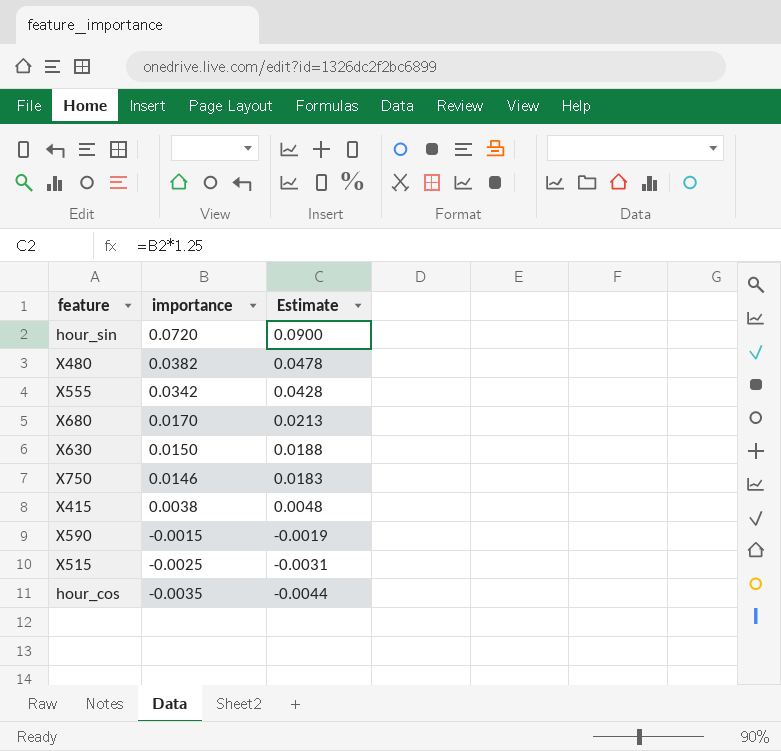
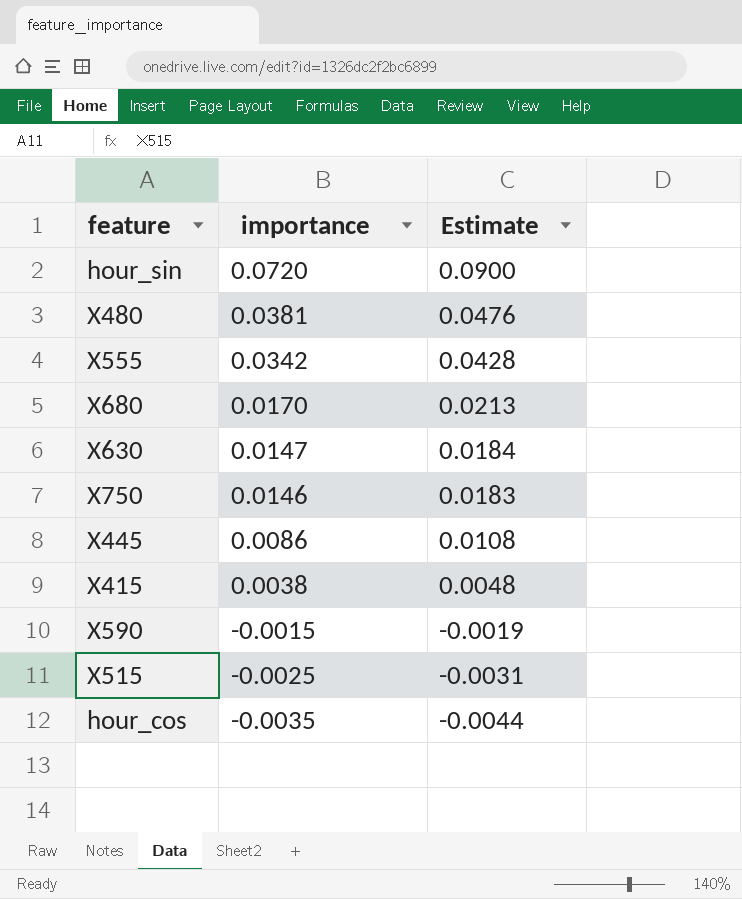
X480 | importance: 0.0382 -> 0.0381
X480 | Estimate: 0.0478 -> 0.0476
X630 | importance: 0.0150 -> 0.0147
X630 | Estimate: 0.0188 -> 0.0184
row X445: none -> 0.0086 | 0.0108

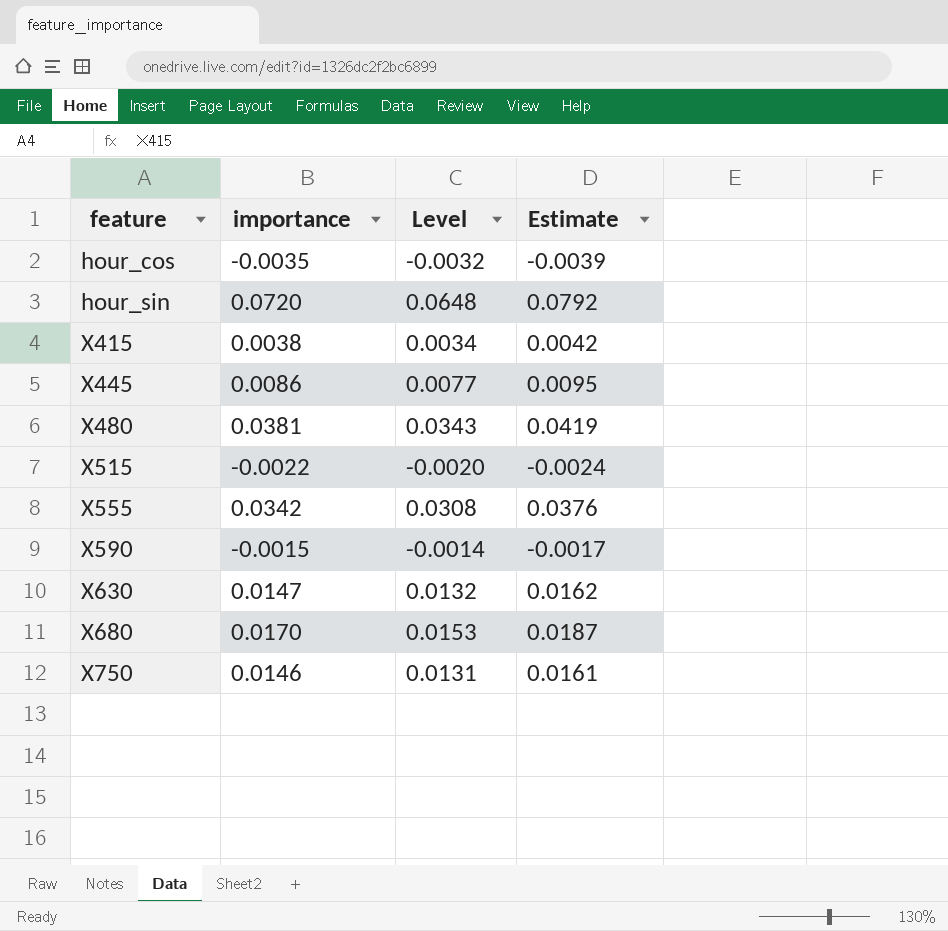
row order: importance descending -> feature ascending
column Level | formula: none -> [importance] * 0.9
column Estimate | formula: [importance] * 1.25 -> [importance] * 1.1
X515 | importance: -0.0025 -> -0.0022

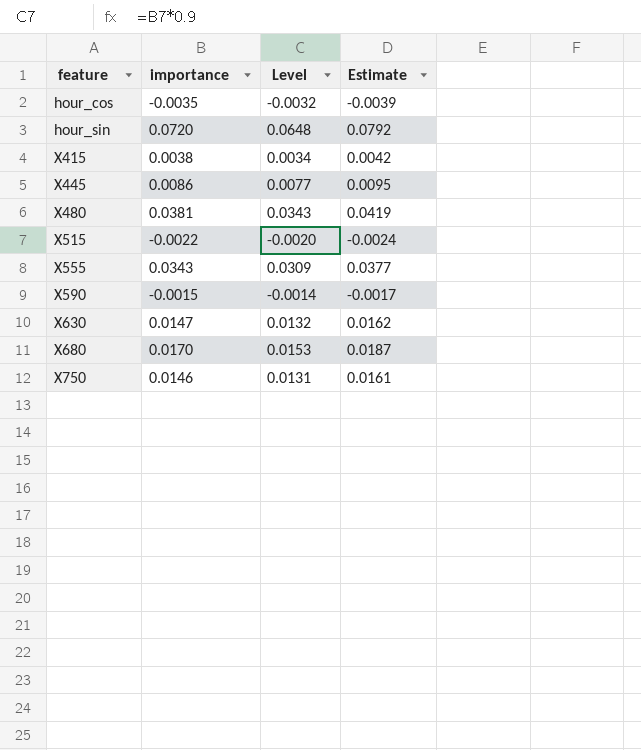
X555 | importance: 0.0342 -> 0.0343
X555 | Level: 0.0308 -> 0.0309
X555 | Estimate: 0.0376 -> 0.0377

